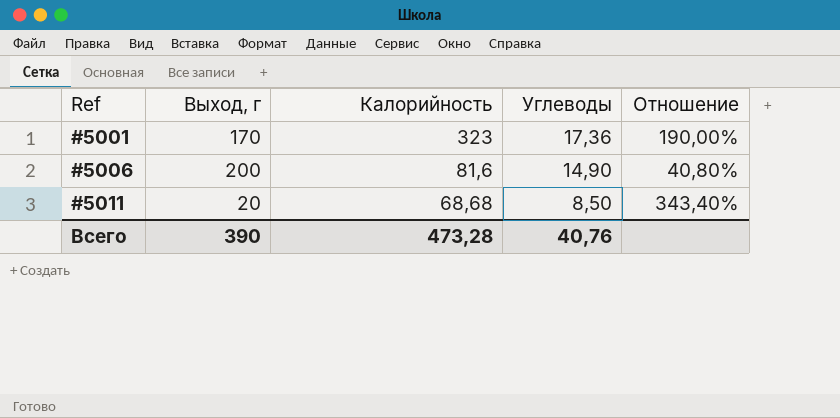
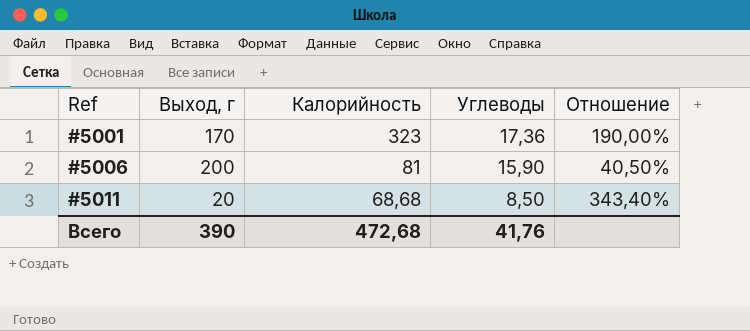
#5006 | Калорийность: 81,6 -> 81
#5006 | Углеводы: 14,90 -> 15,90
#5006 | Отношение: 40,80% -> 40,50%
Всего | Калорийность: 473,28 -> 472,68
Всего | Углеводы: 40,76 -> 41,76

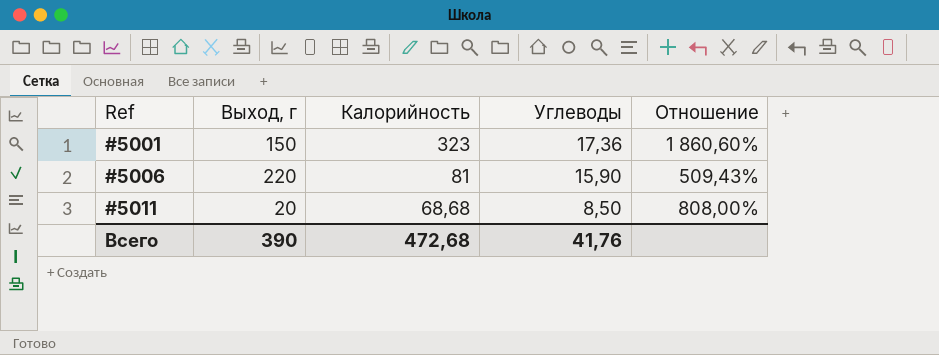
column Отношение | formula: [Калорийность] / [Выход, г] -> [Калорийность] / [Углеводы]
#5001 | Выход, г: 170 -> 150
#5006 | Выход, г: 200 -> 220

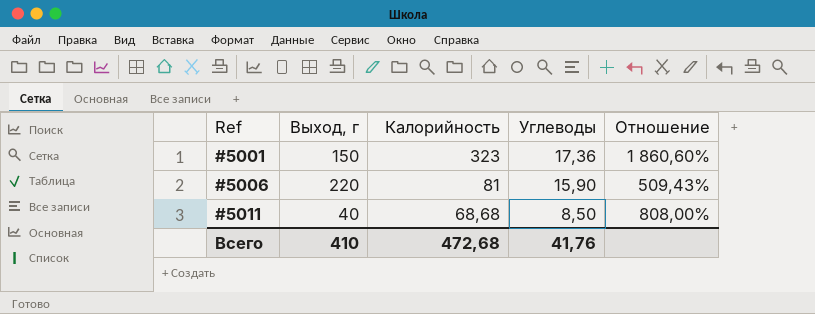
#5011 | Выход, г: 20 -> 40
Всего | Выход, г: 390 -> 410

